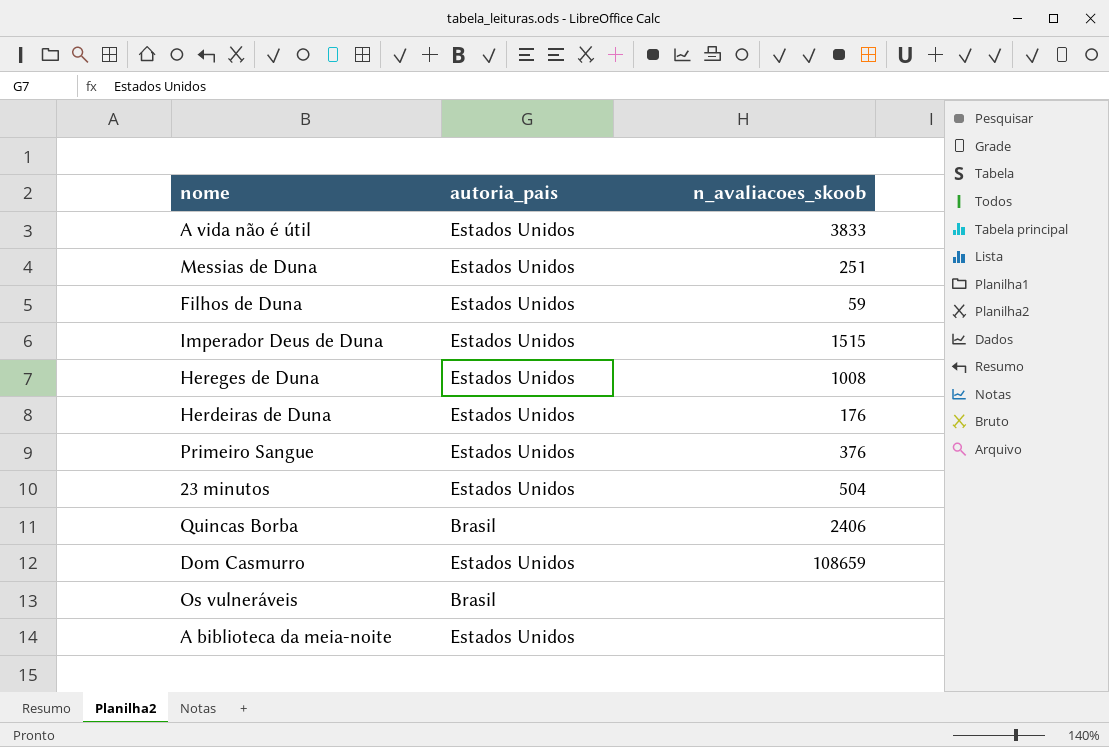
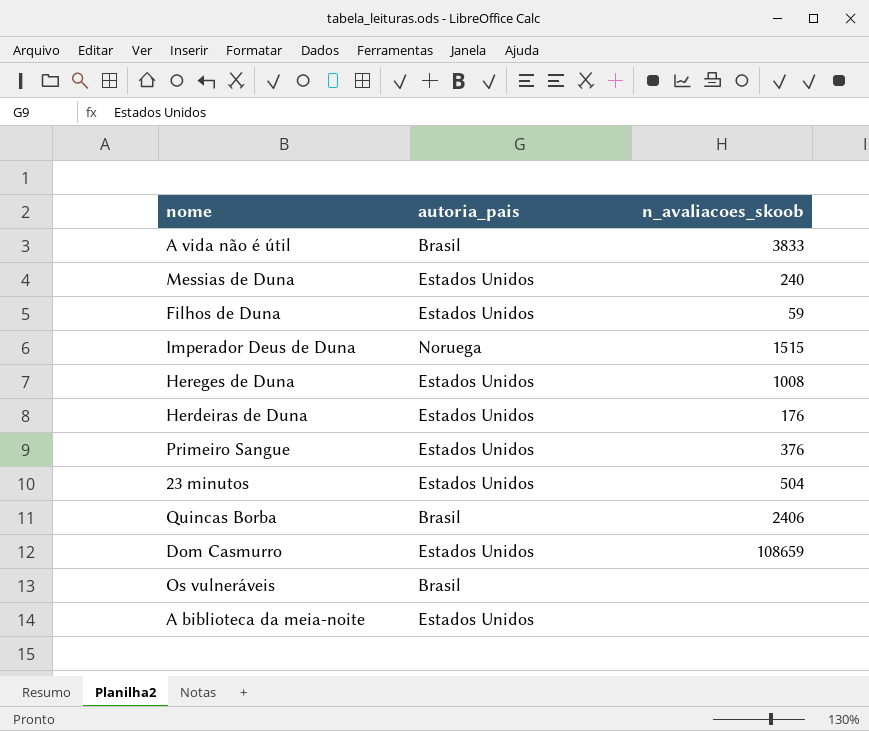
A vida não é útil | autoria_pais: Estados Unidos -> Brasil
Messias de Duna | n_avaliacoes_skoob: 251 -> 240
Imperador Deus de Duna | autoria_pais: Estados Unidos -> Noruega

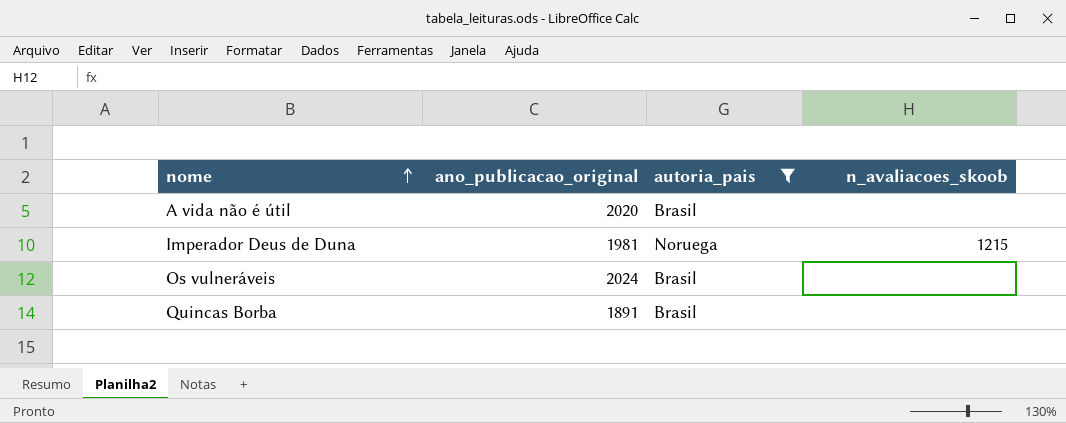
filter: none -> autoria_pais != Estados Unidos
row order: none -> nome ascending
column ano_publicacao_original | position: none -> 2
A vida não é útil | n_avaliacoes_skoob: 3833 -> none
Imperador Deus de Duna | n_avaliacoes_skoob: 1515 -> 1215
Quincas Borba | n_avaliacoes_skoob: 2406 -> none

